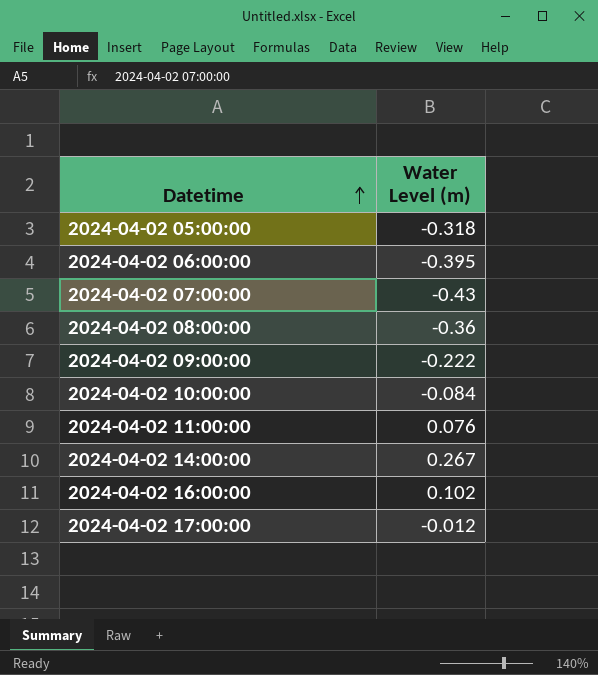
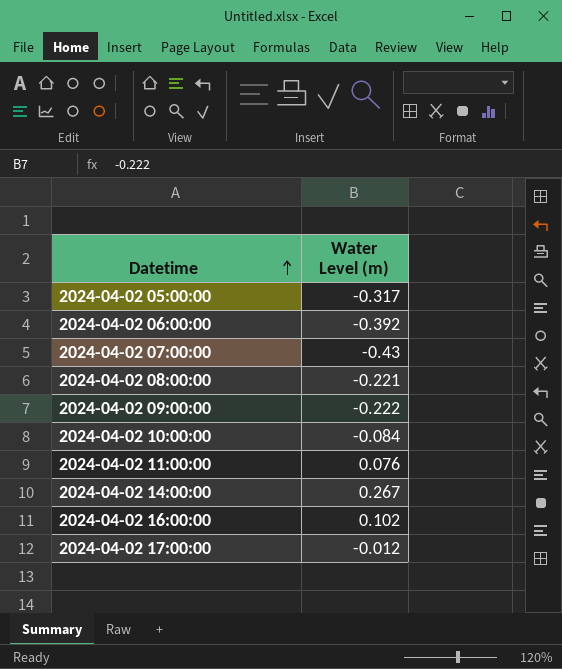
2024-04-02 05:00:00 | Water Level (m): -0.318 -> -0.317
2024-04-02 06:00:00 | Water Level (m): -0.395 -> -0.392
2024-04-02 08:00:00 | Water Level (m): -0.36 -> -0.221

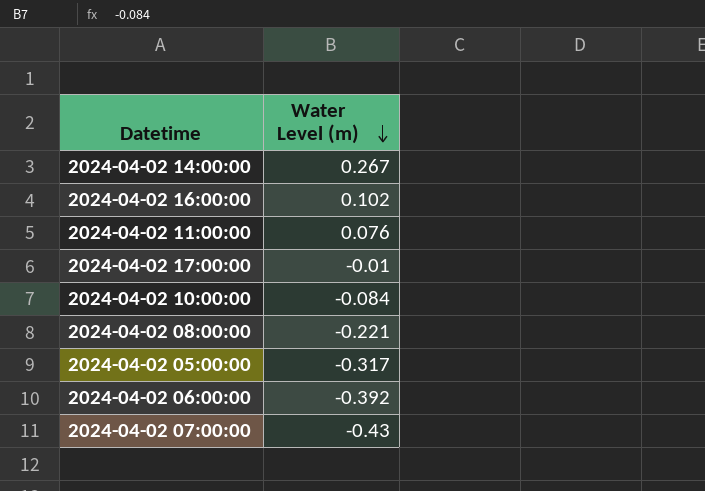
row order: Datetime ascending -> Water Level (m) descending
row 2024-04-02 09:00:00: -0.222 -> none
2024-04-02 17:00:00 | Water Level (m): -0.012 -> -0.01

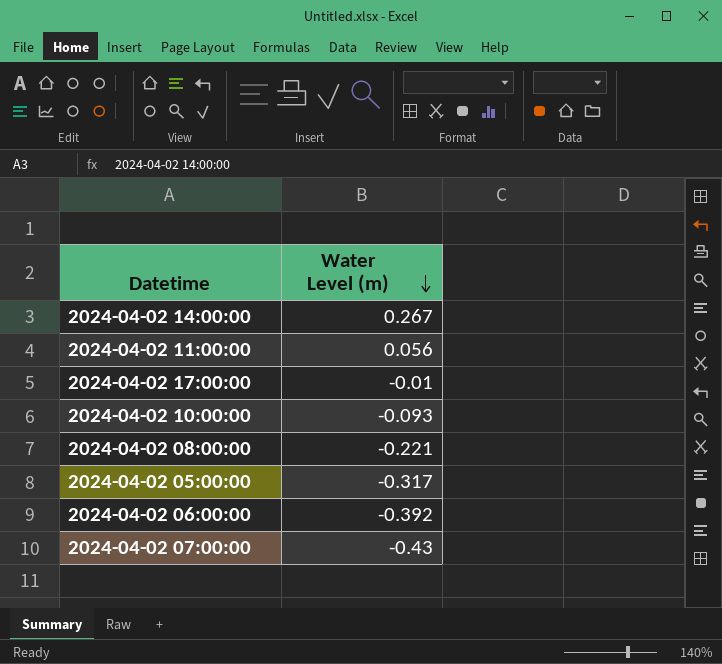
row 2024-04-02 16:00:00: 0.102 -> none
2024-04-02 11:00:00 | Water Level (m): 0.076 -> 0.056
2024-04-02 10:00:00 | Water Level (m): -0.084 -> -0.093

